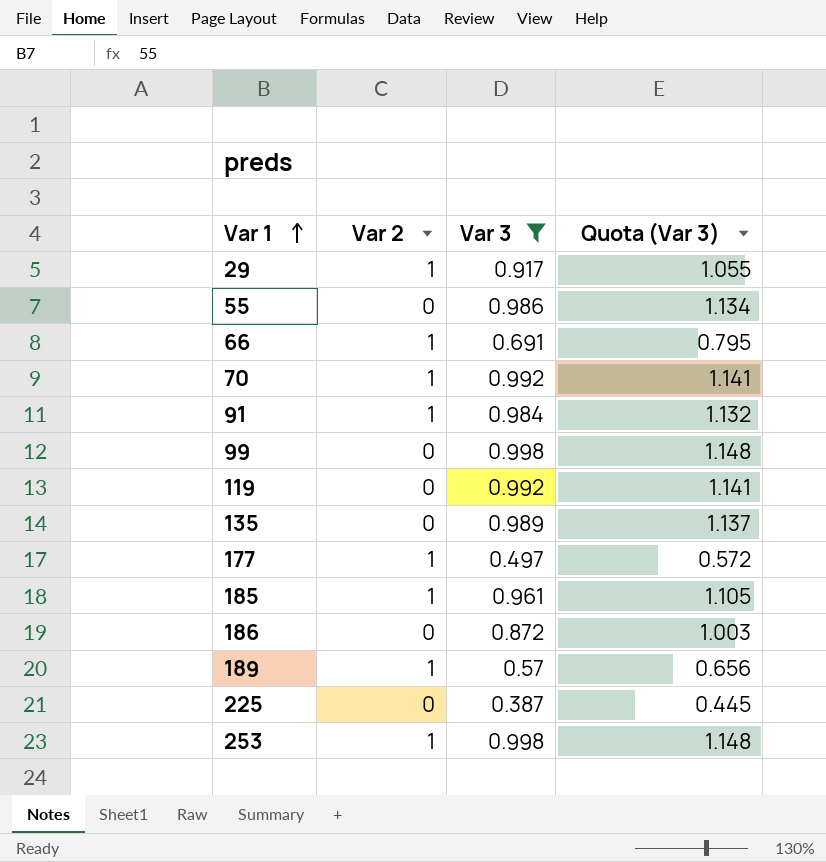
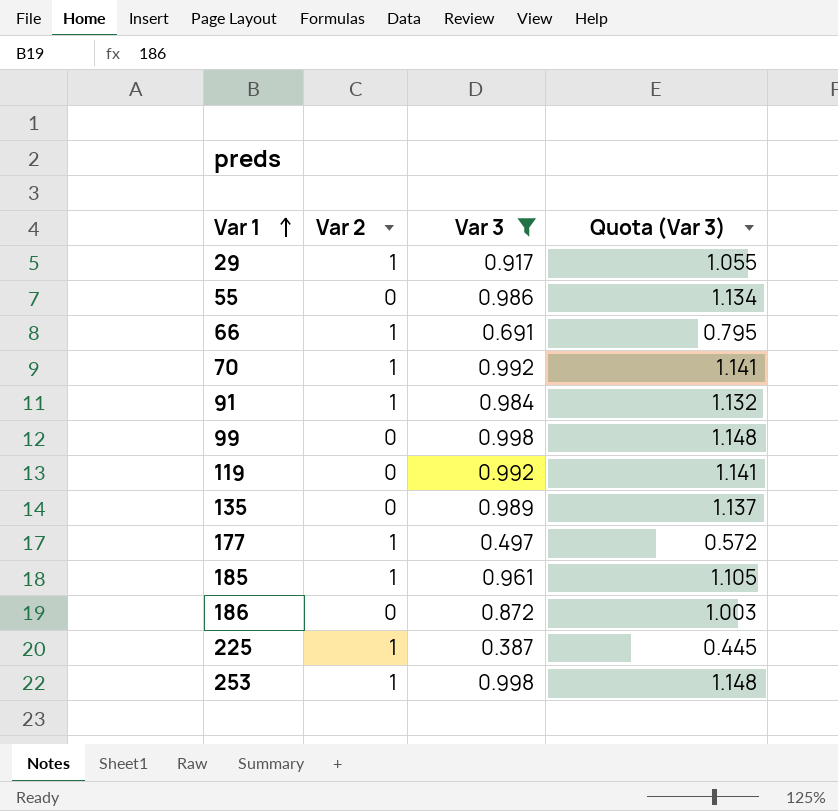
row 189: 1 | 0.57 | 0.656 -> none
225 | Var 2: 0 -> 1

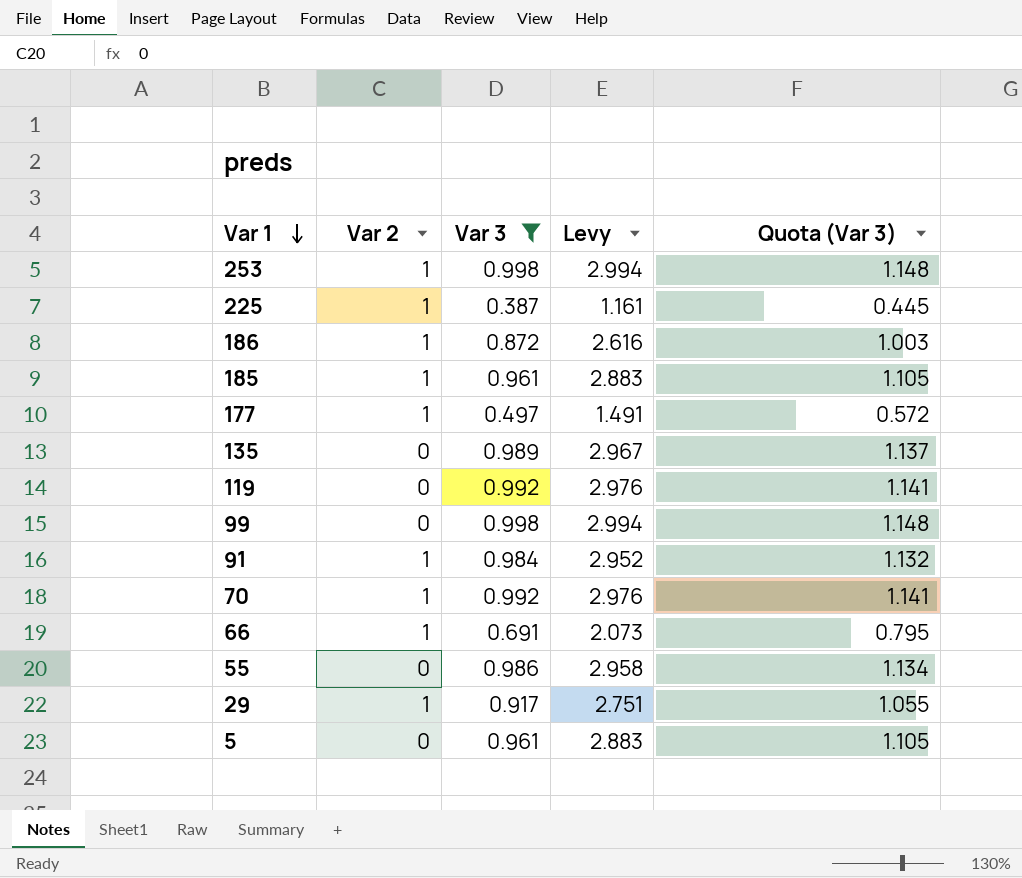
row order: Var 1 ascending -> Var 1 descending
column Levy | formula: none -> [Var 3] * 3
186 | Var 2: 0 -> 1
row 5: none -> 0 | 0.961 | 2.883 | 1.105

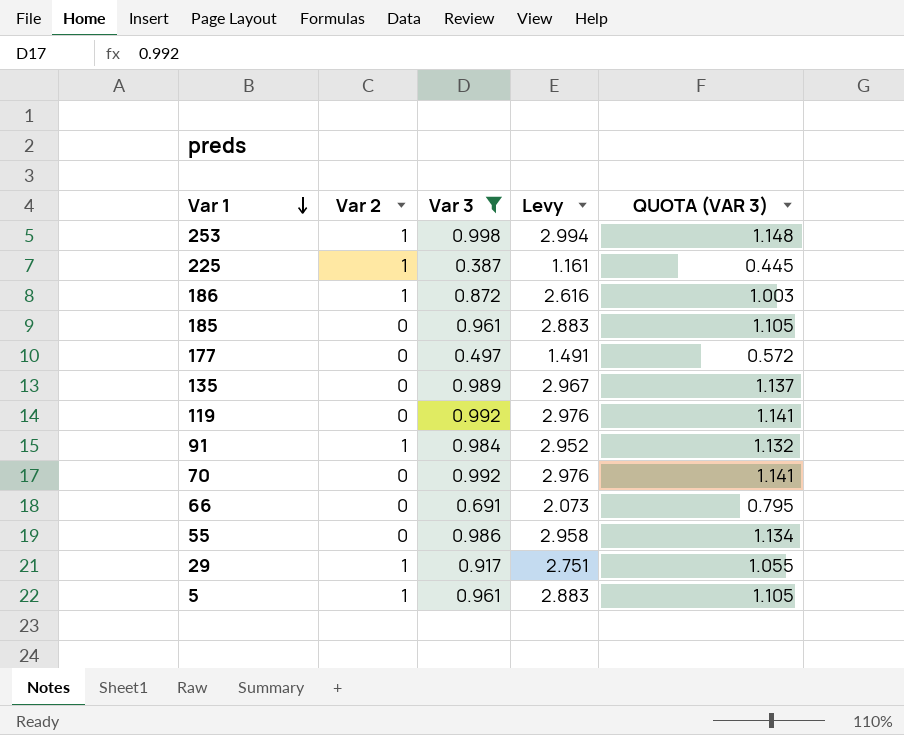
column name: Quota (Var 3) -> QUOTA (VAR 3)
row 99: 0 | 0.998 | 2.994 | 1.148 -> none
185 | Var 2: 1 -> 0
177 | Var 2: 1 -> 0
70 | Var 2: 1 -> 0
66 | Var 2: 1 -> 0
5 | Var 2: 0 -> 1

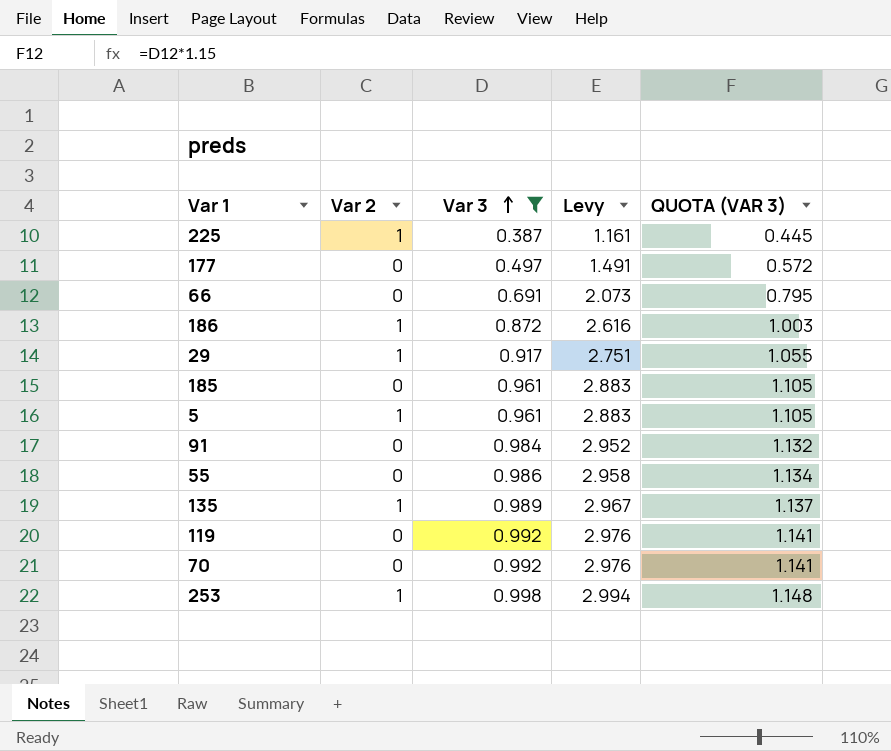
row order: Var 1 descending -> Var 3 ascending
91 | Var 2: 1 -> 0
135 | Var 2: 0 -> 1

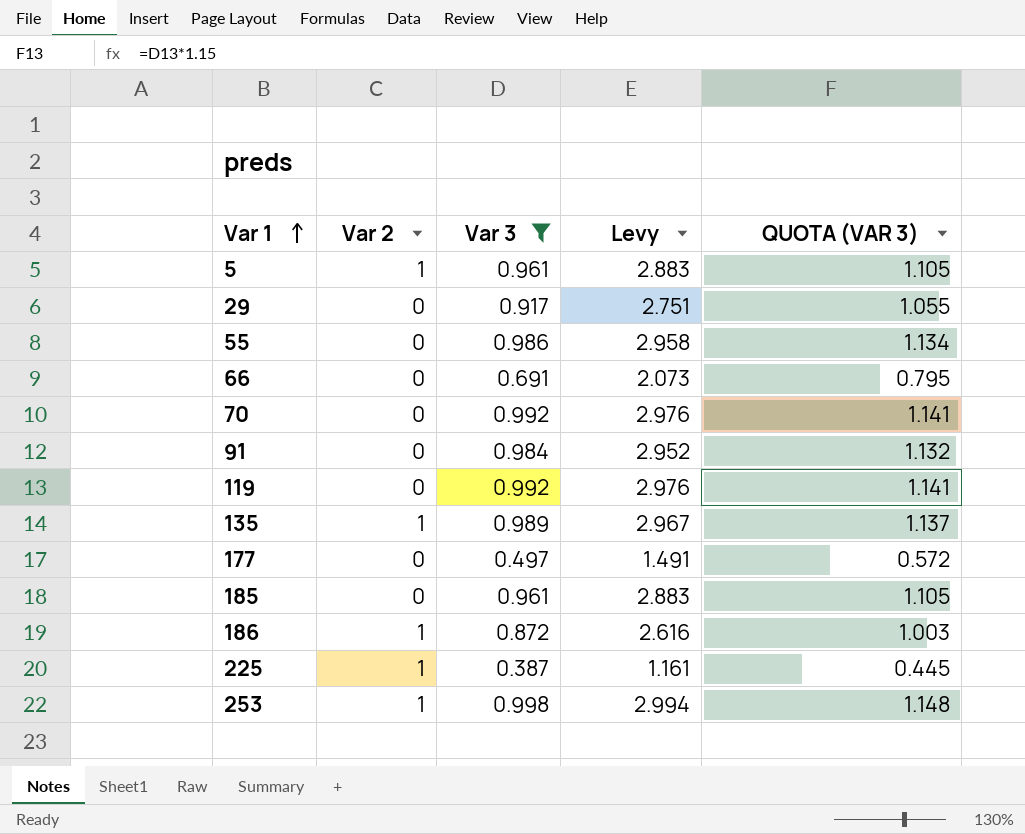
row order: Var 3 ascending -> Var 1 ascending
29 | Var 2: 1 -> 0

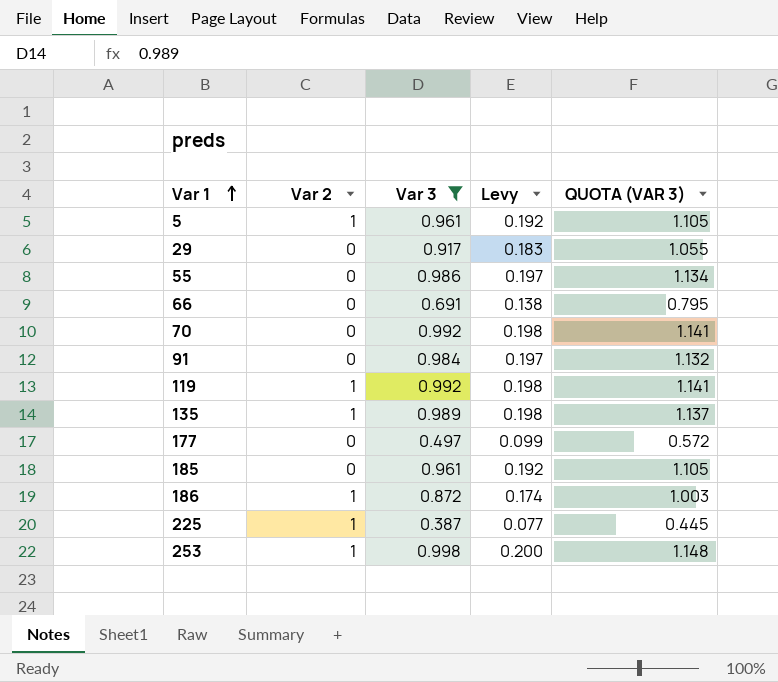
column Levy | formula: [Var 3] * 3 -> [Var 3] * 0.2
119 | Var 2: 0 -> 1

